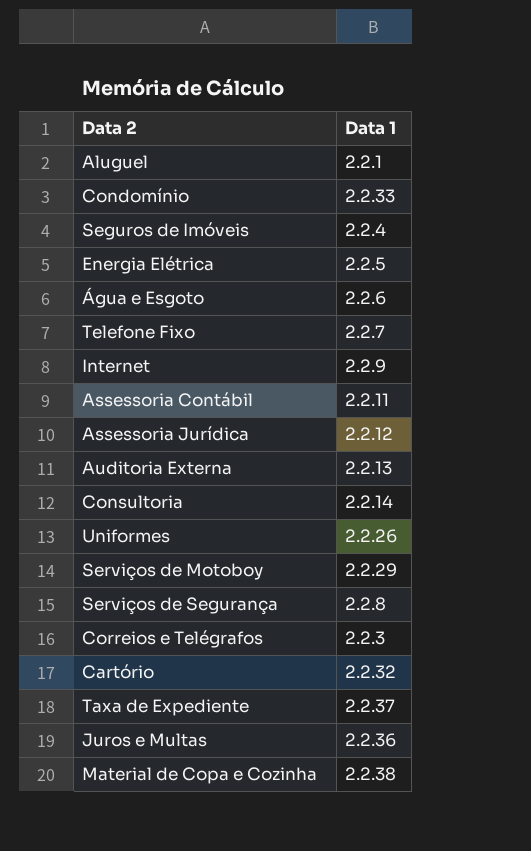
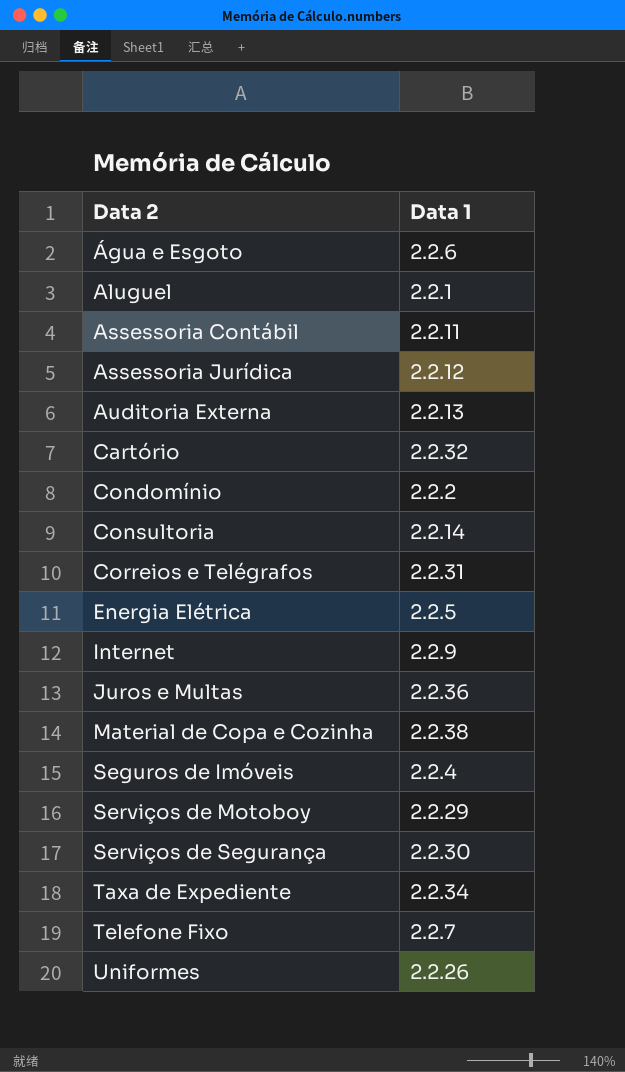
row order: none -> Data 2 ascending
Condomínio | Data 1: 2.2.33 -> 2.2.2
Correios e Telégrafos | Data 1: 2.2.3 -> 2.2.31
Serviços de Segurança | Data 1: 2.2.8 -> 2.2.30
Taxa de Expediente | Data 1: 2.2.37 -> 2.2.34

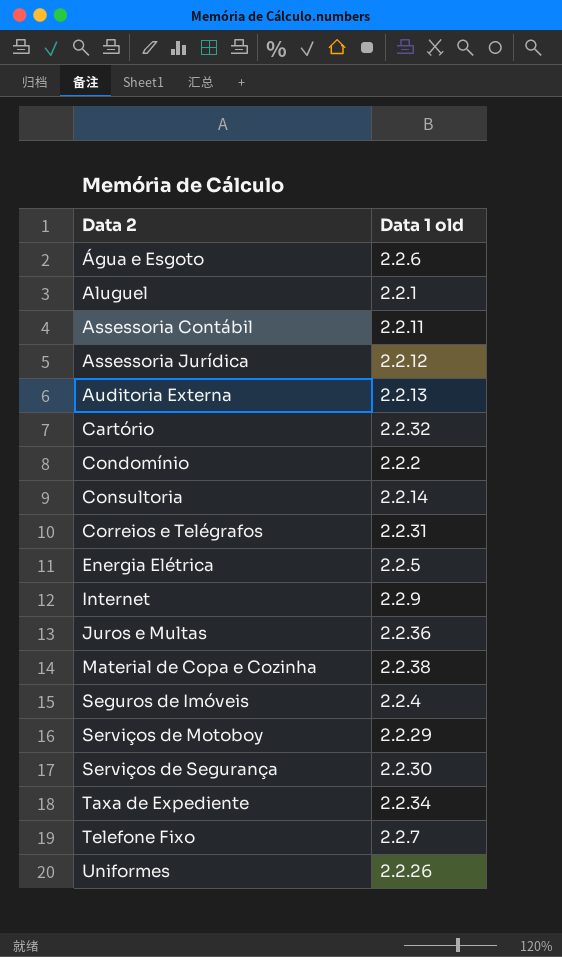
column name: Data 1 -> Data 1 old

